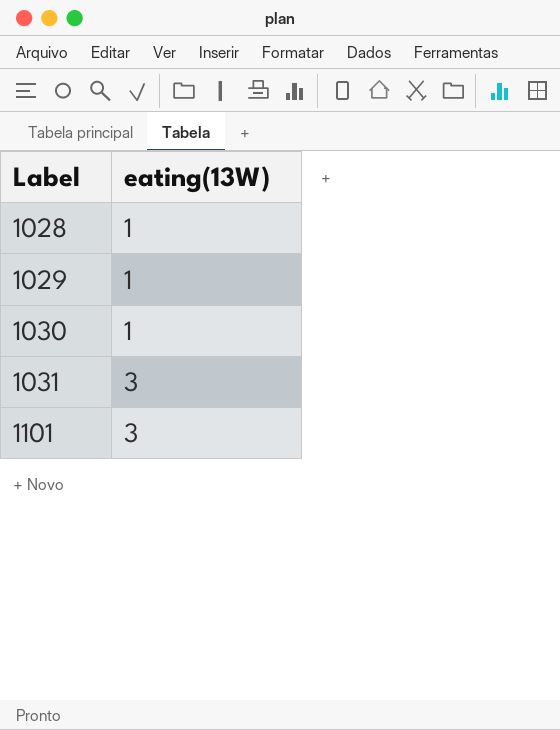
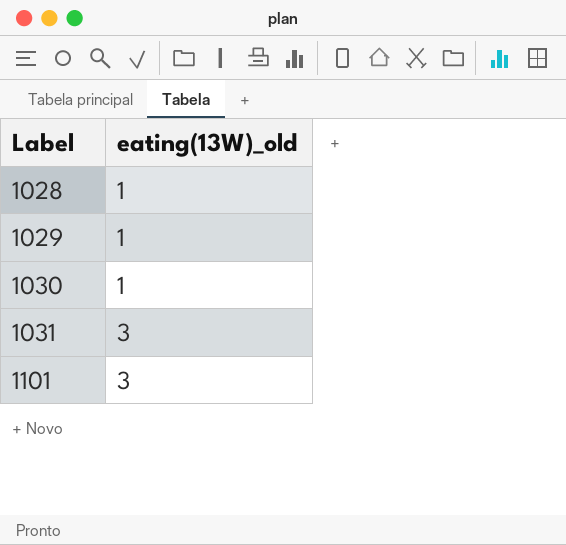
column name: eating(13W) -> eating(13W)_old

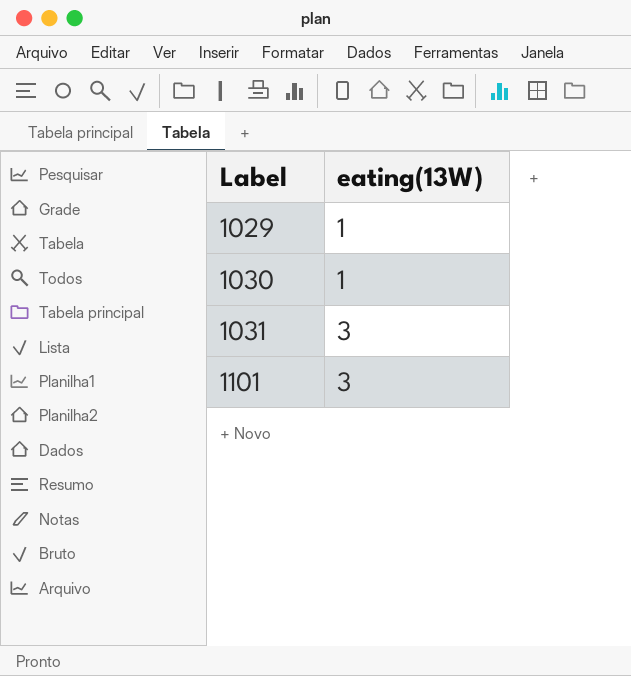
column name: eating(13W)_old -> eating(13W)
row 1028: 1 -> none

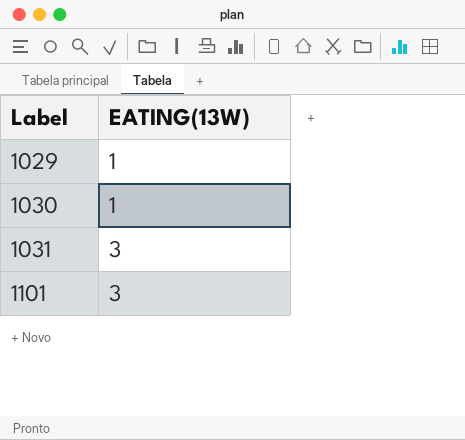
column name: eating(13W) -> EATING(13W)

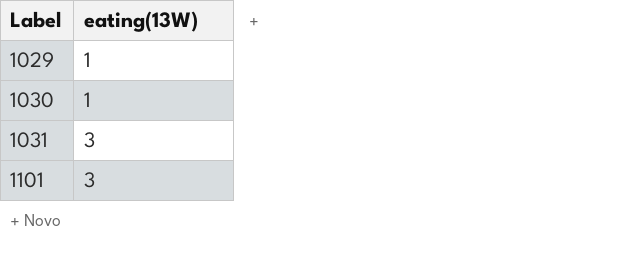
column name: EATING(13W) -> eating(13W)

